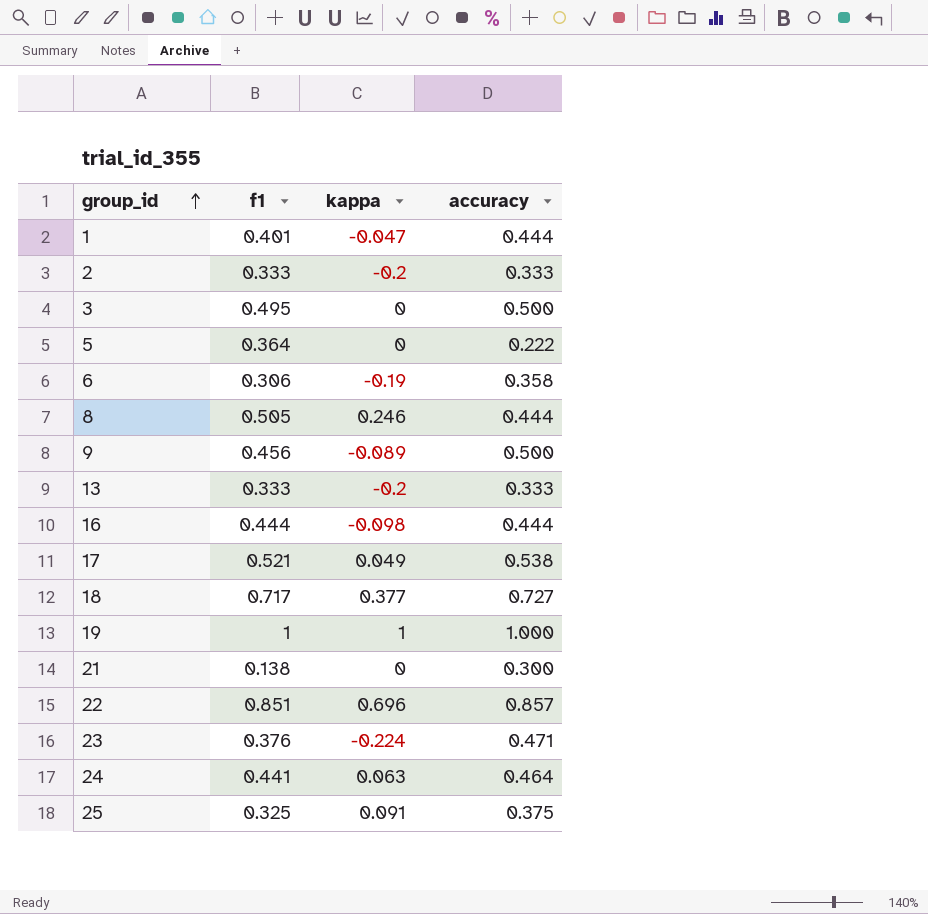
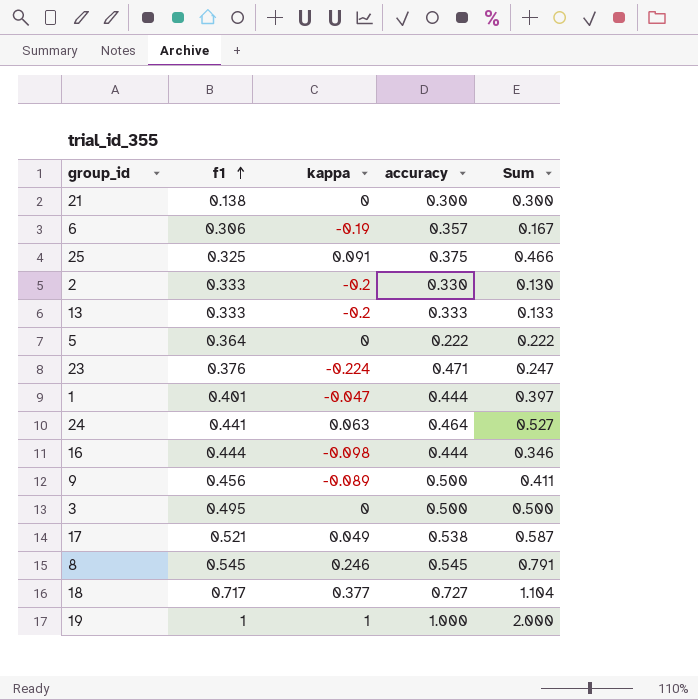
row order: group_id ascending -> f1 ascending
column Sum | formula: none -> [kappa] + [accuracy]
row 22: 0.851 | 0.696 | 0.857 -> none
6 | accuracy: 0.358 -> 0.357
2 | accuracy: 0.333 -> 0.330
8 | f1: 0.505 -> 0.545
8 | accuracy: 0.444 -> 0.545

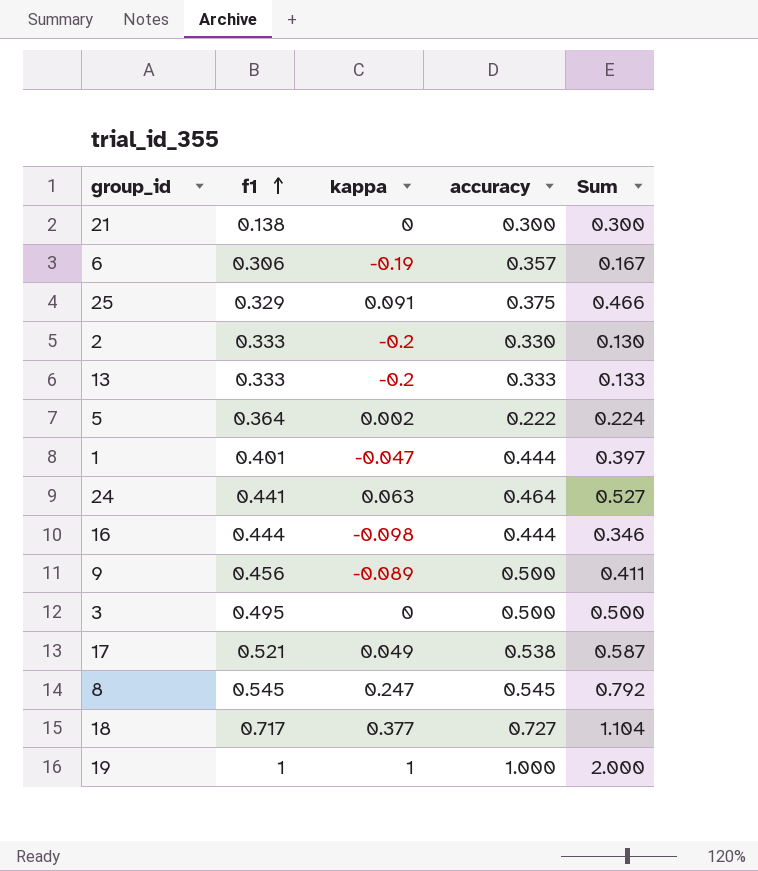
row 23: 0.376 | -0.224 | 0.471 | 0.247 -> none
25 | f1: 0.325 -> 0.329
5 | kappa: 0 -> 0.002
5 | Sum: 0.222 -> 0.224
8 | kappa: 0.246 -> 0.247
8 | Sum: 0.791 -> 0.792

